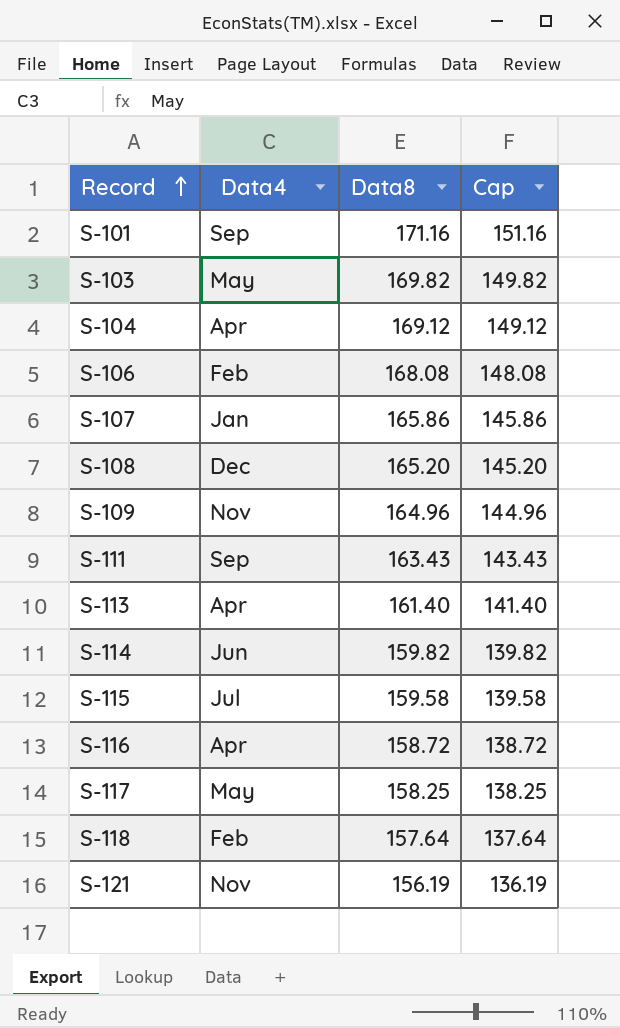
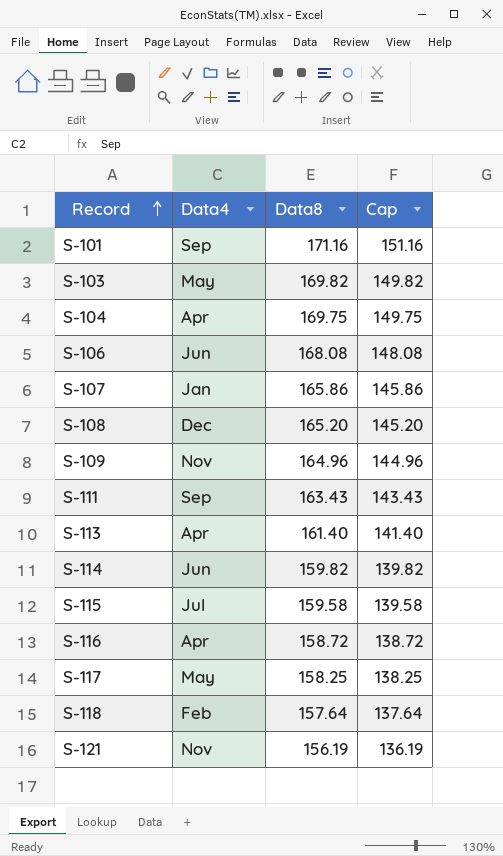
S-104 | Data8: 169.12 -> 169.75
S-104 | Cap: 149.12 -> 149.75
S-106 | Data4: Feb -> Jun

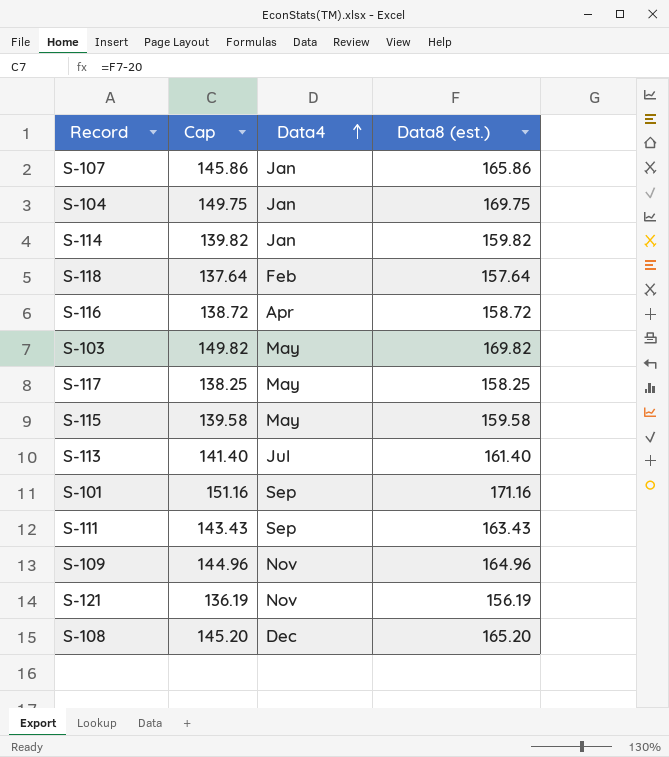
row order: Record ascending -> Data4 ascending
column Cap | position: 4 -> 2
column name: Data8 -> Data8 (est.)
row S-106: Jun | 168.08 | 148.08 -> none
S-104 | Data4: Apr -> Jan
S-114 | Data4: Jun -> Jan
S-115 | Data4: Jul -> May
S-113 | Data4: Apr -> Jul

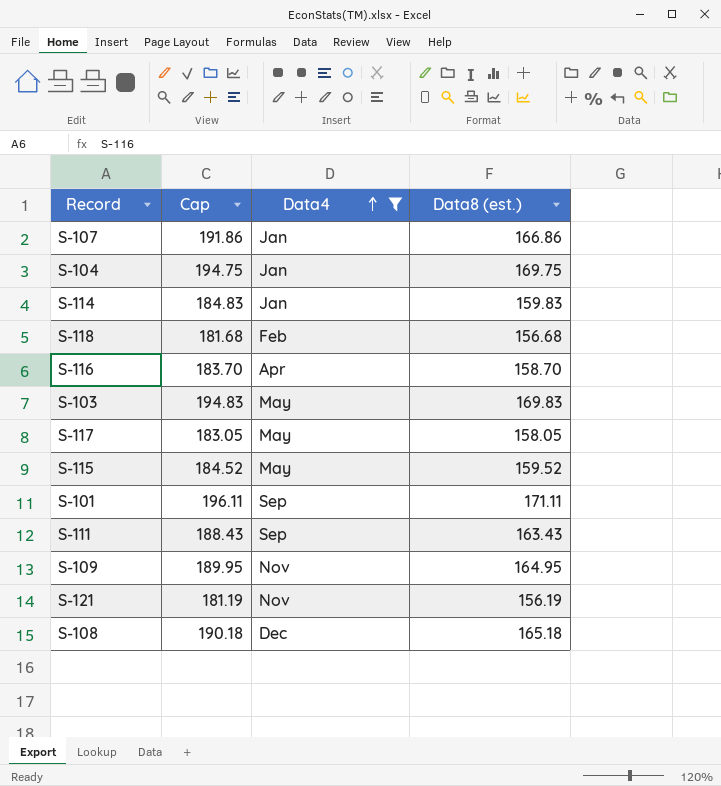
filter: none -> Data4 != Jul
column Cap | formula: [Data8 (est.)] - 20 -> [Data8 (est.)] + 25
S-107 | Data8 (est.): 165.86 -> 166.86
S-114 | Data8 (est.): 159.82 -> 159.83
S-118 | Data8 (est.): 157.64 -> 156.68
S-116 | Data8 (est.): 158.72 -> 158.70
S-103 | Data8 (est.): 169.82 -> 169.83
S-117 | Data8 (est.): 158.25 -> 158.05
S-115 | Data8 (est.): 159.58 -> 159.52
S-101 | Data8 (est.): 171.16 -> 171.11
S-109 | Data8 (est.): 164.96 -> 164.95
S-108 | Data8 (est.): 165.20 -> 165.18

